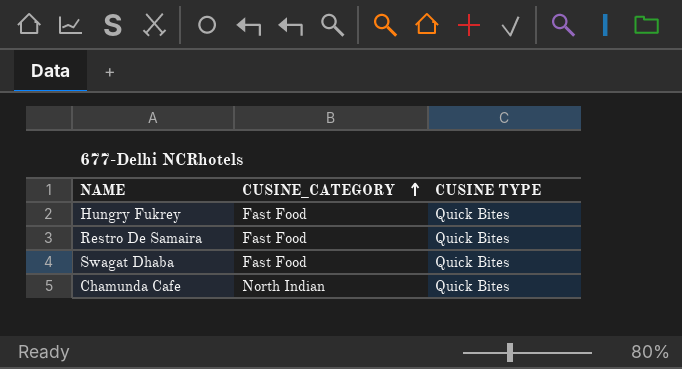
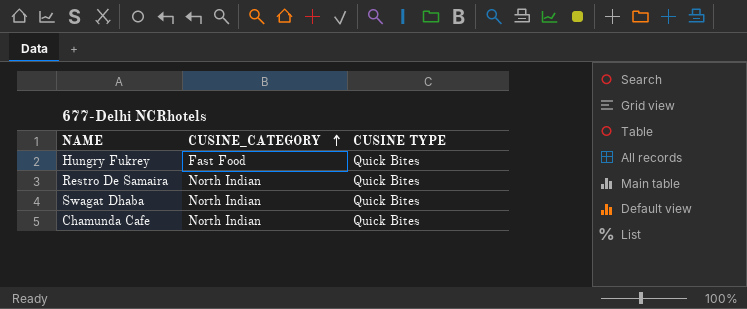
Restro De Samaira | CUSINE_CATEGORY: Fast Food -> North Indian
Swagat Dhaba | CUSINE_CATEGORY: Fast Food -> North Indian

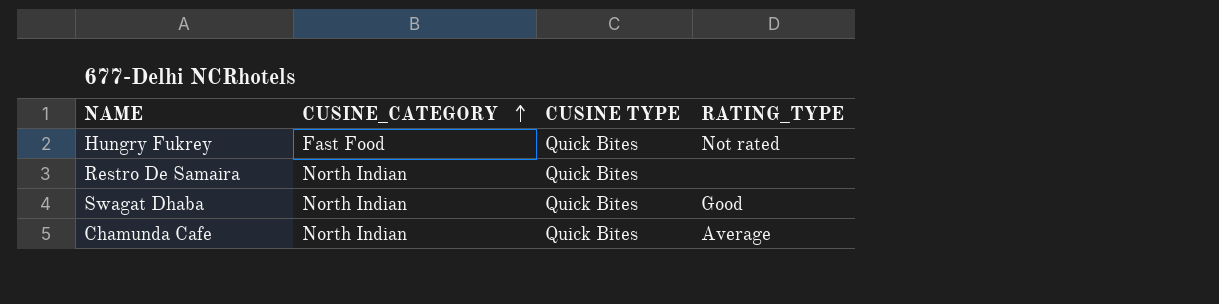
column RATING_TYPE | position: none -> 4

